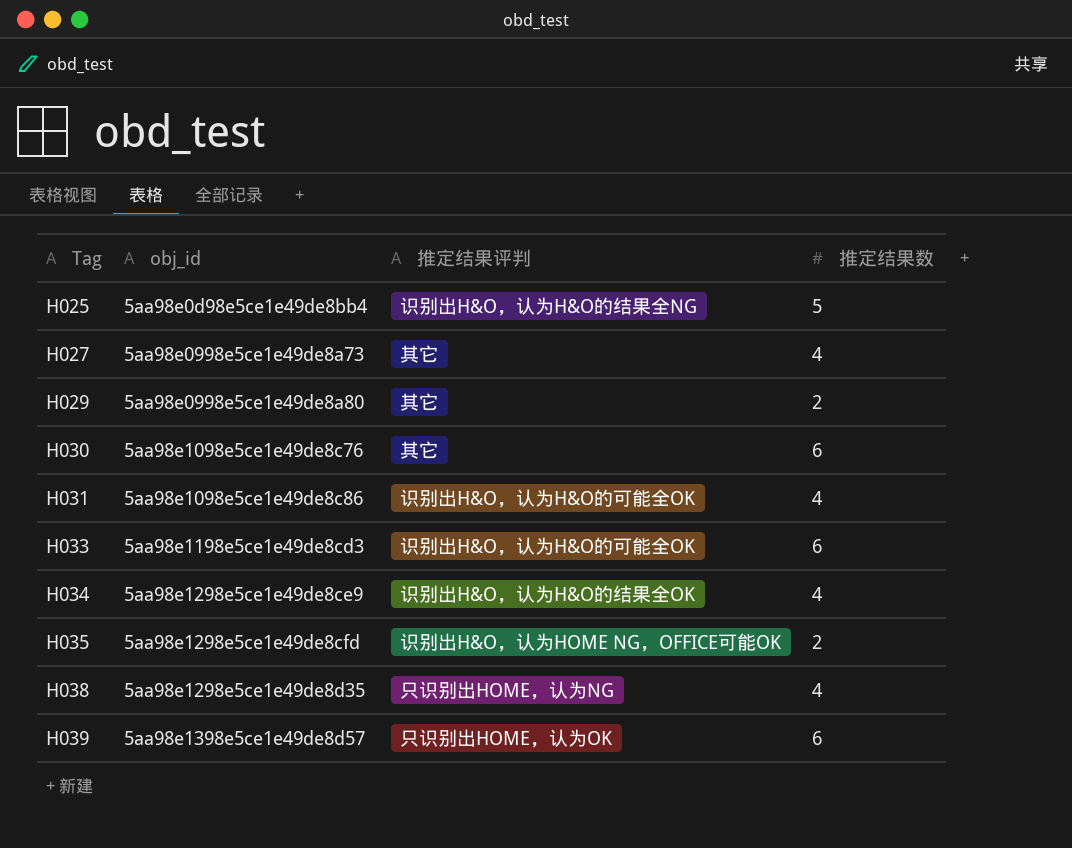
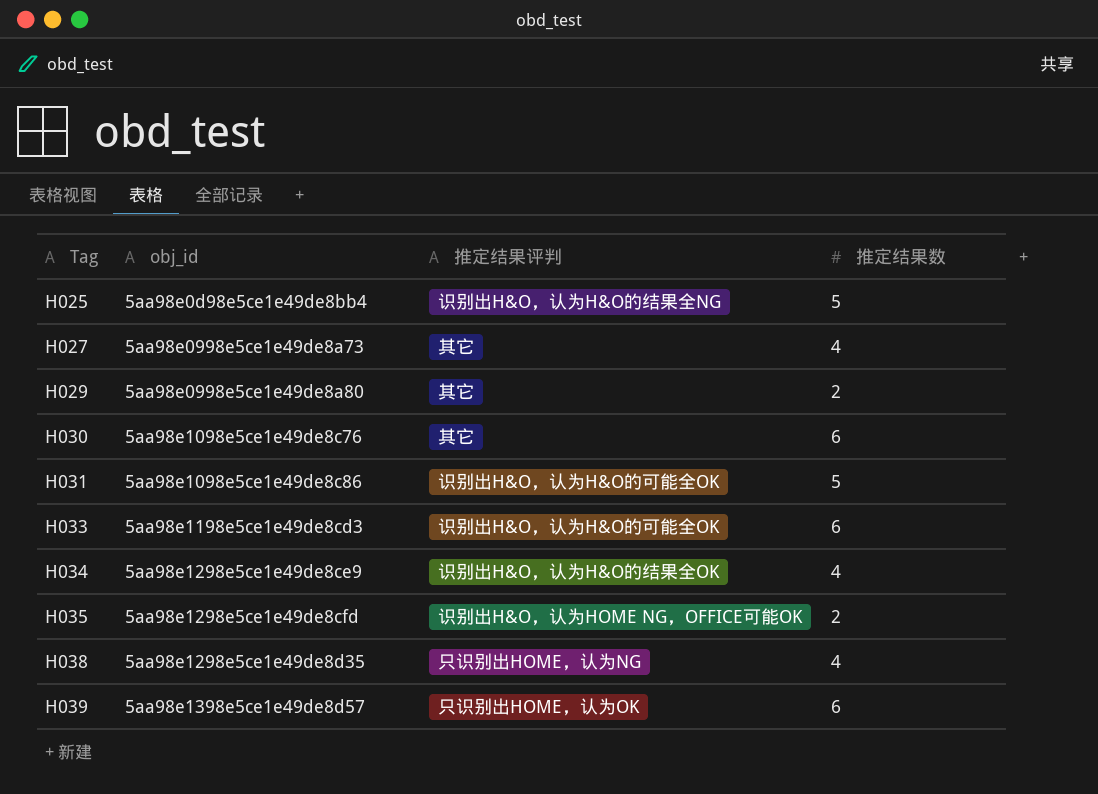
H031 | 推定结果数: 4 -> 5

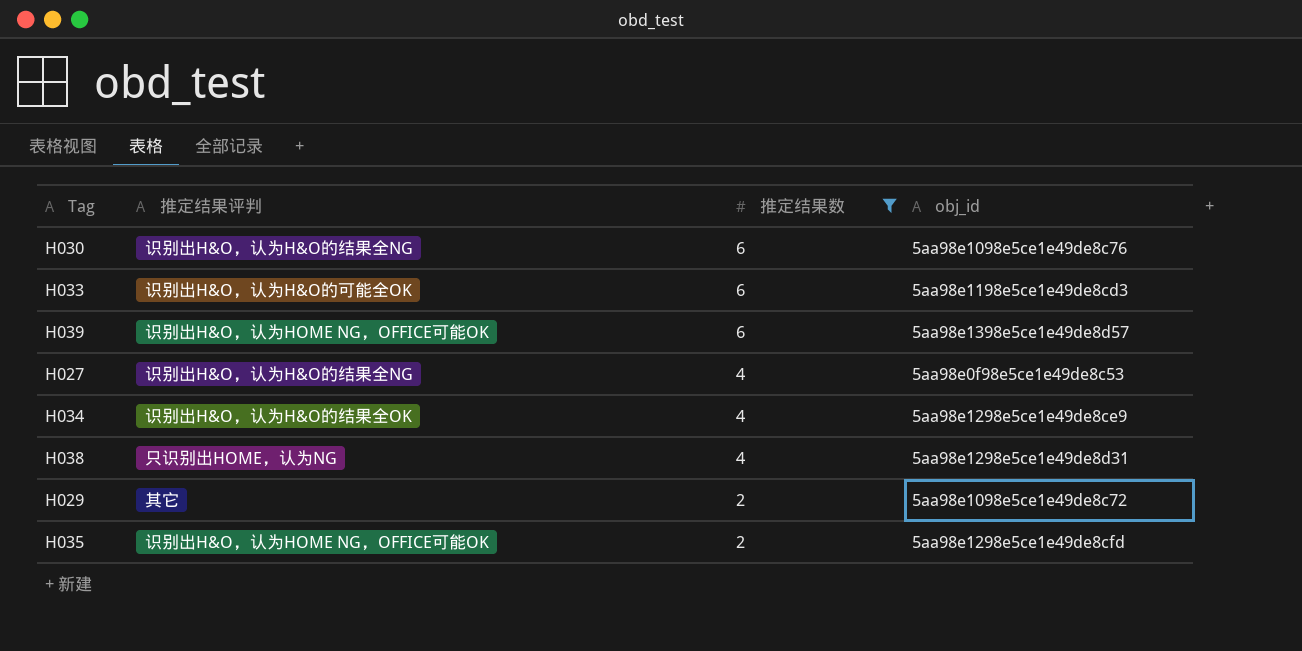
filter: none -> 推定结果数 != 5
row order: Tag ascending -> 推定结果数 descending
column obj_id | position: 2 -> 4
H030 | 推定结果评判: 其它 -> 识别出H&O，认为H&O的结果全NG
H039 | 推定结果评判: 只识别出HOME，认为OK -> 识别出H&O，认为HOME NG，OFFICE可能OK
H027 | 推定结果评判: 其它 -> 识别出H&O，认为H&O的结果全NG
H027 | obj_id: 5aa98e0998e5ce1e49de8a73 -> 5aa98e0f98e5ce1e49de8c53
H038 | obj_id: 5aa98e1298e5ce1e49de8d35 -> 5aa98e1298e5ce1e49de8d31
H029 | obj_id: 5aa98e0998e5ce1e49de8a80 -> 5aa98e1098e5ce1e49de8c72

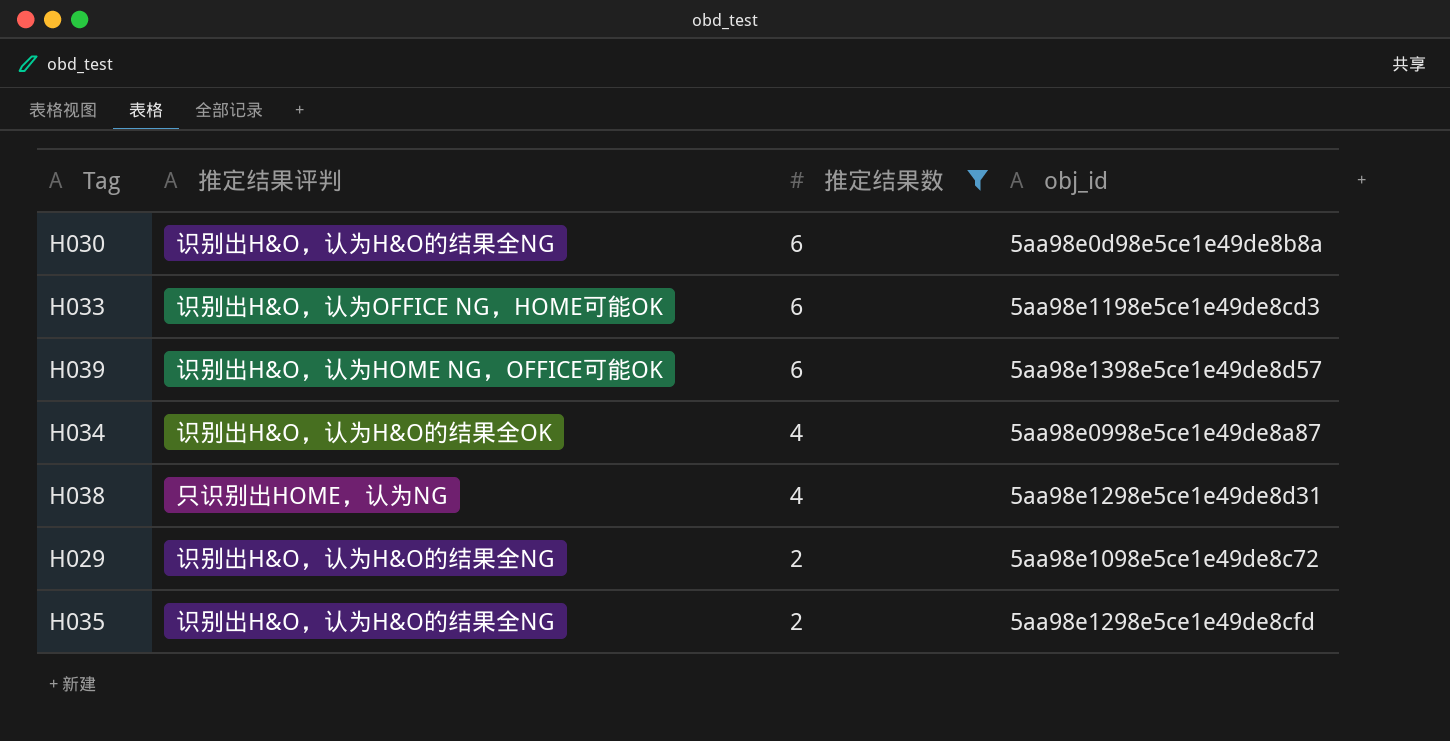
row H027: 识别出H&O，认为H&O的结果全NG | 4 | 5aa98e0f98e5ce1e49de8c53 -> none
H030 | obj_id: 5aa98e1098e5ce1e49de8c76 -> 5aa98e0d98e5ce1e49de8b8a
H033 | 推定结果评判: 识别出H&O，认为H&O的可能全OK -> 识别出H&O，认为OFFICE NG，HOME可能OK
H034 | obj_id: 5aa98e1298e5ce1e49de8ce9 -> 5aa98e0998e5ce1e49de8a87
H029 | 推定结果评判: 其它 -> 识别出H&O，认为H&O的结果全NG
H035 | 推定结果评判: 识别出H&O，认为HOME NG，OFFICE可能OK -> 识别出H&O，认为H&O的结果全NG

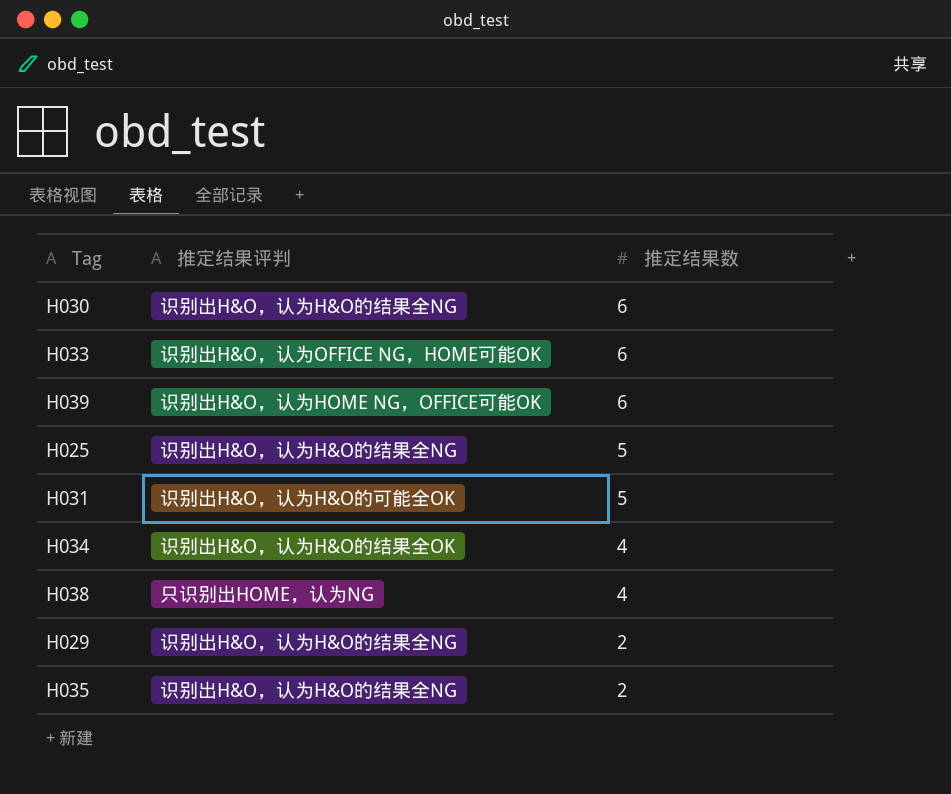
filter: 推定结果数 != 5 -> none
column obj_id | position: 4 -> none

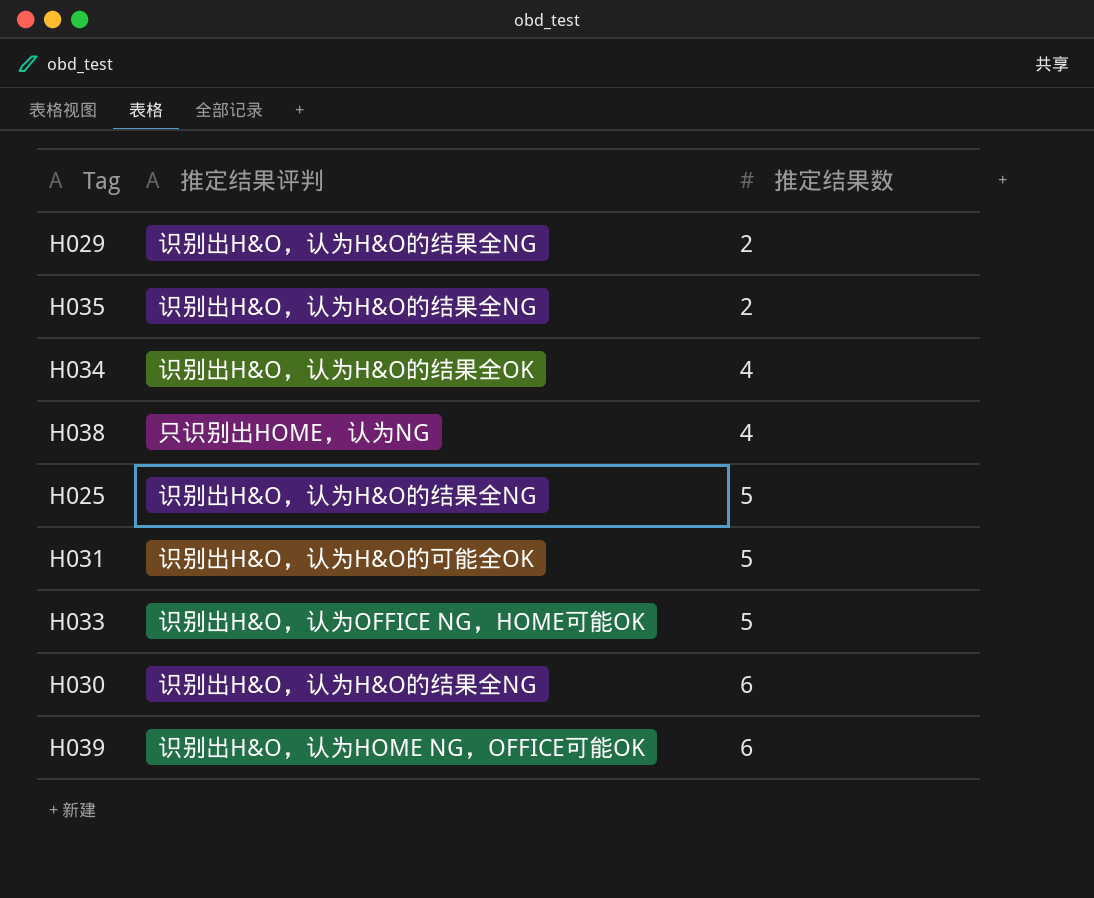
row order: 推定结果数 descending -> 推定结果数 ascending
H033 | 推定结果数: 6 -> 5

